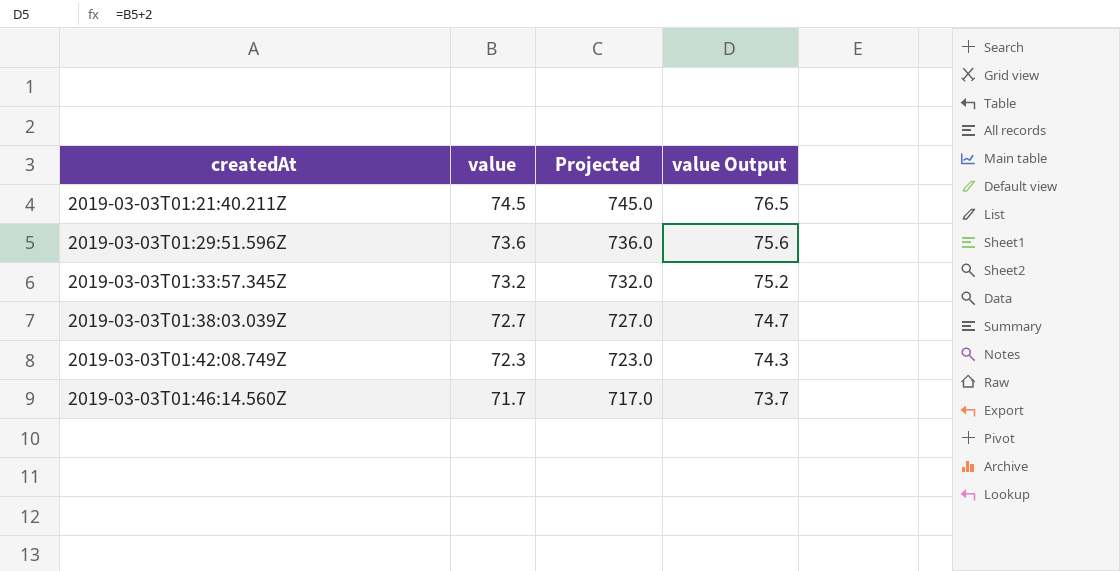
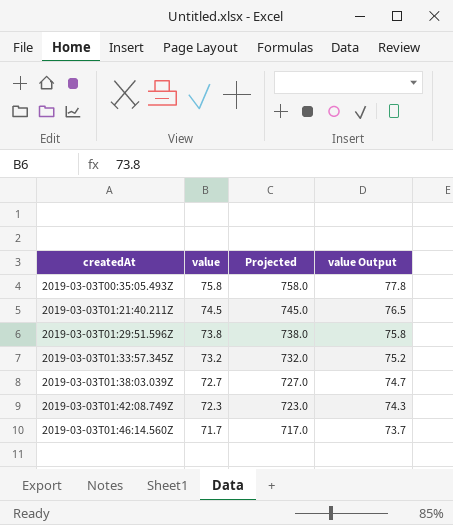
row 2019-03-03T00:35:05.493Z: none -> 75.8 | 758.0 | 77.8
2019-03-03T01:29:51.596Z | value: 73.6 -> 73.8
2019-03-03T01:29:51.596Z | Projected: 736.0 -> 738.0
2019-03-03T01:29:51.596Z | value Output: 75.6 -> 75.8

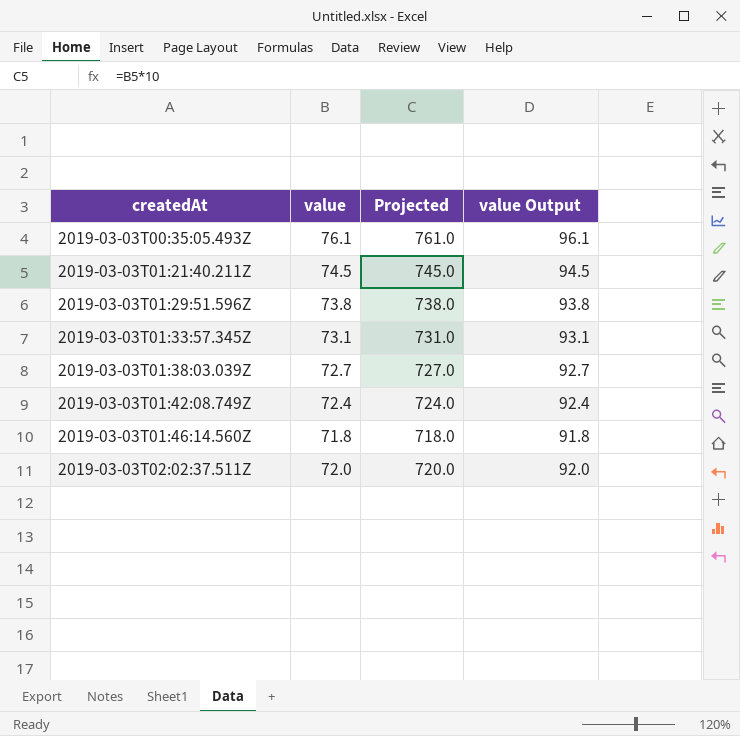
column value Output | formula: [value] + 2 -> [value] + 20
2019-03-03T00:35:05.493Z | value: 75.8 -> 76.1
2019-03-03T00:35:05.493Z | Projected: 758.0 -> 761.0
2019-03-03T01:33:57.345Z | value: 73.2 -> 73.1
2019-03-03T01:33:57.345Z | Projected: 732.0 -> 731.0
2019-03-03T01:42:08.749Z | value: 72.3 -> 72.4
2019-03-03T01:42:08.749Z | Projected: 723.0 -> 724.0
2019-03-03T01:46:14.560Z | value: 71.7 -> 71.8
2019-03-03T01:46:14.560Z | Projected: 717.0 -> 718.0
row 2019-03-03T02:02:37.511Z: none -> 72.0 | 720.0 | 92.0

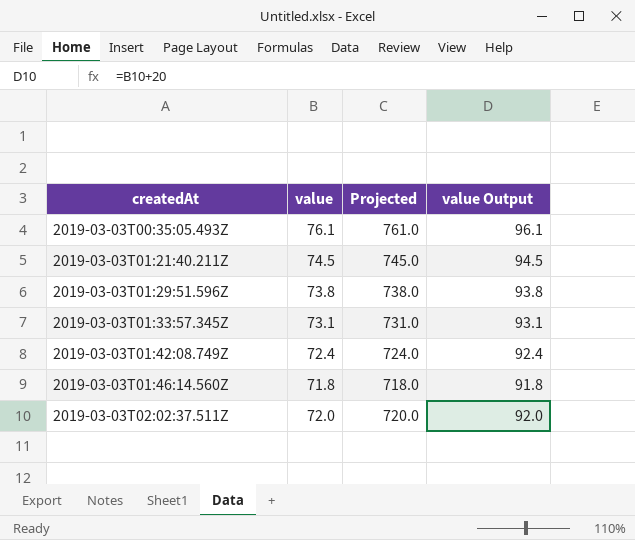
row 2019-03-03T01:38:03.039Z: 72.7 | 727.0 | 92.7 -> none

